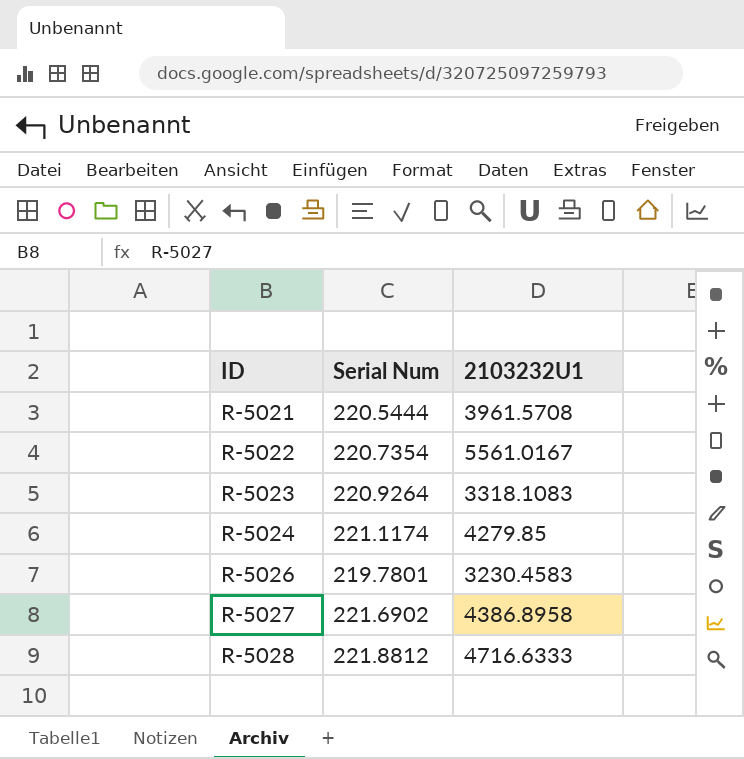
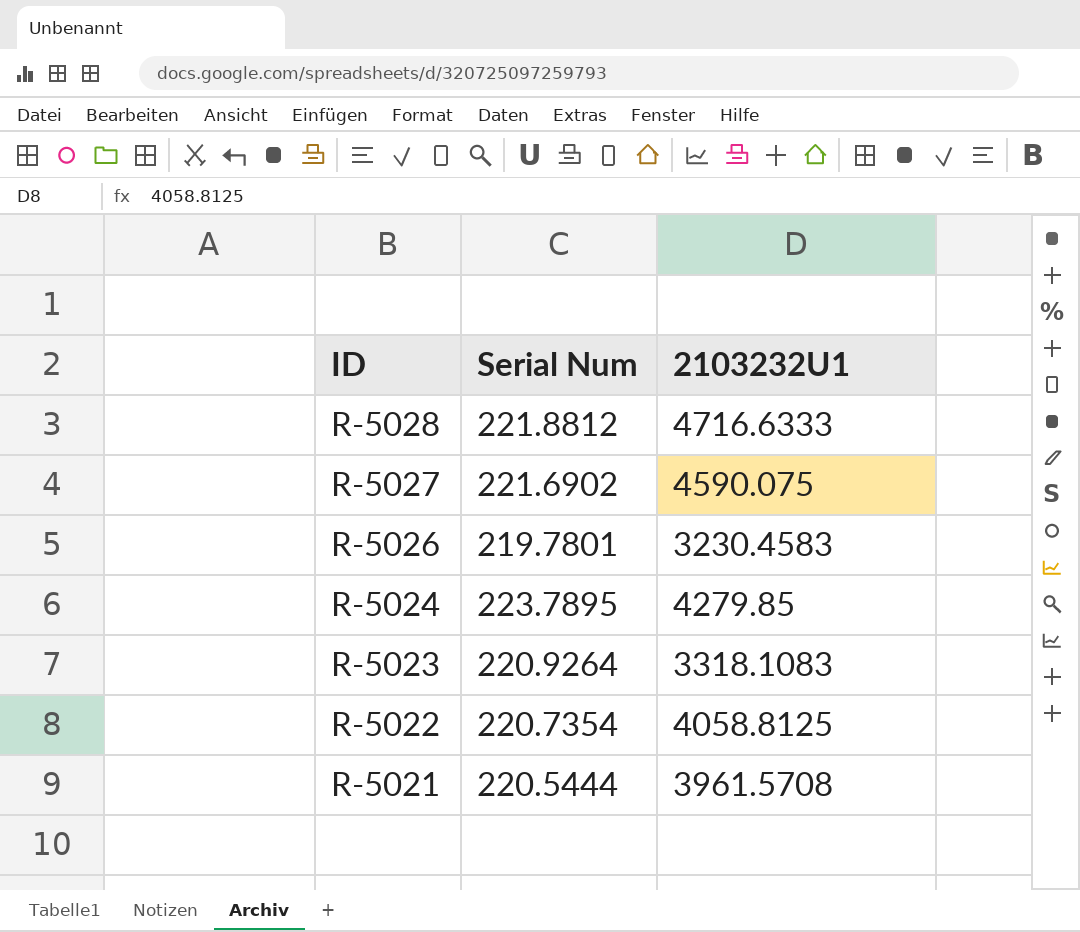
row order: ID ascending -> ID descending
R-5027 | 2103232U1: 4386.8958 -> 4590.075
R-5024 | Serial Num: 221.1174 -> 223.7895
R-5022 | 2103232U1: 5561.0167 -> 4058.8125

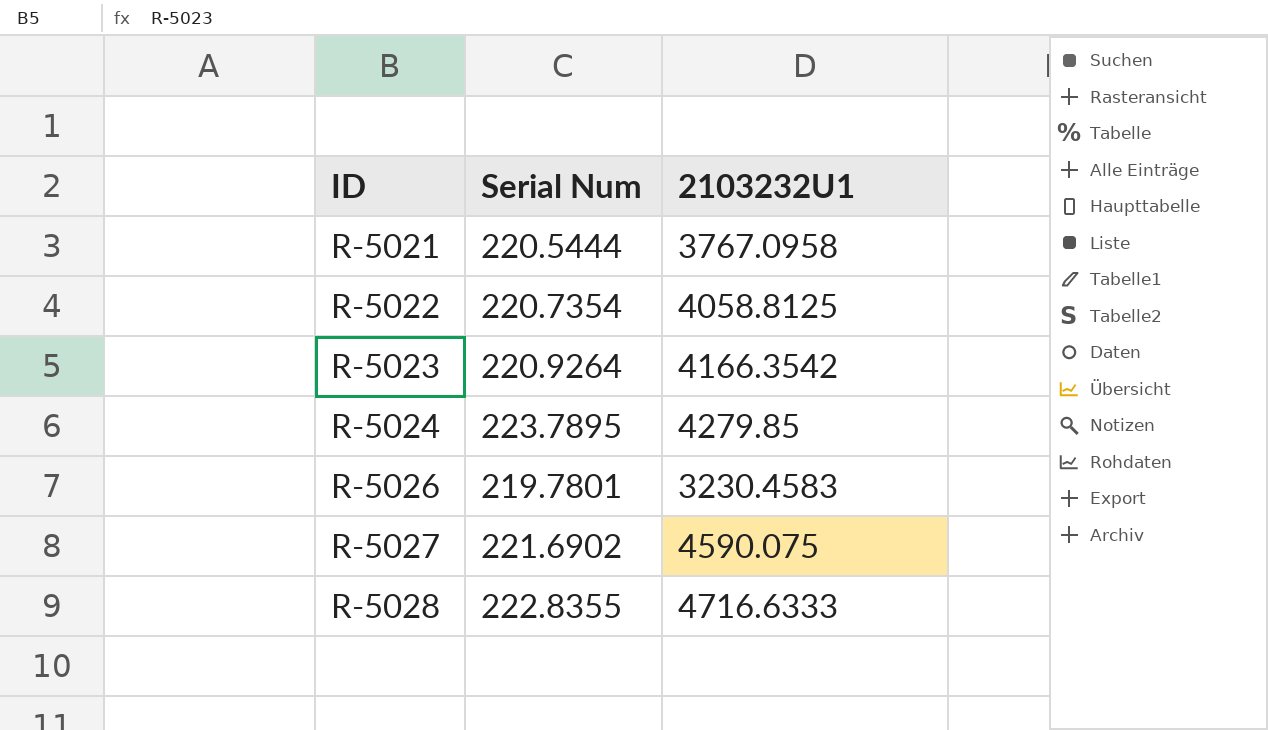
row order: ID descending -> ID ascending
R-5021 | 2103232U1: 3961.5708 -> 3767.0958
R-5023 | 2103232U1: 3318.1083 -> 4166.3542
R-5028 | Serial Num: 221.8812 -> 222.8355

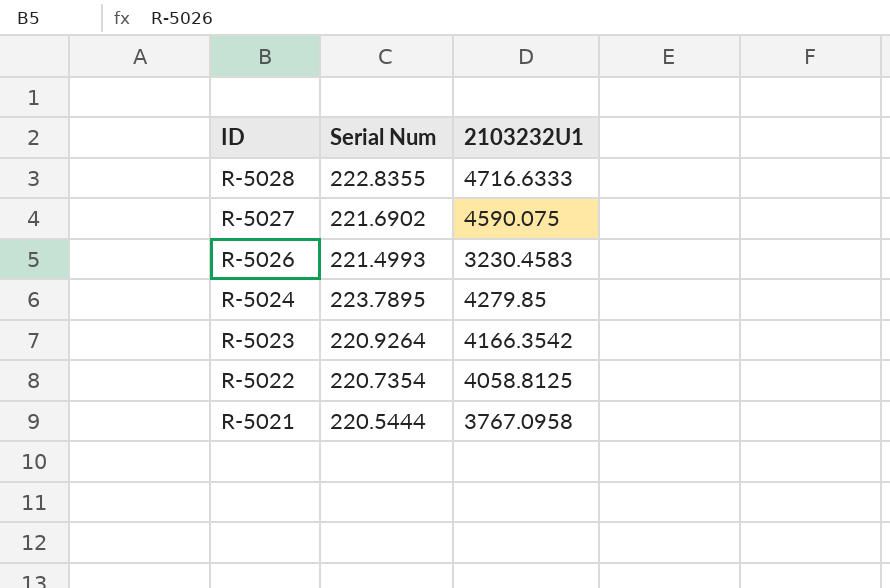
row order: ID ascending -> ID descending
R-5026 | Serial Num: 219.7801 -> 221.4993

